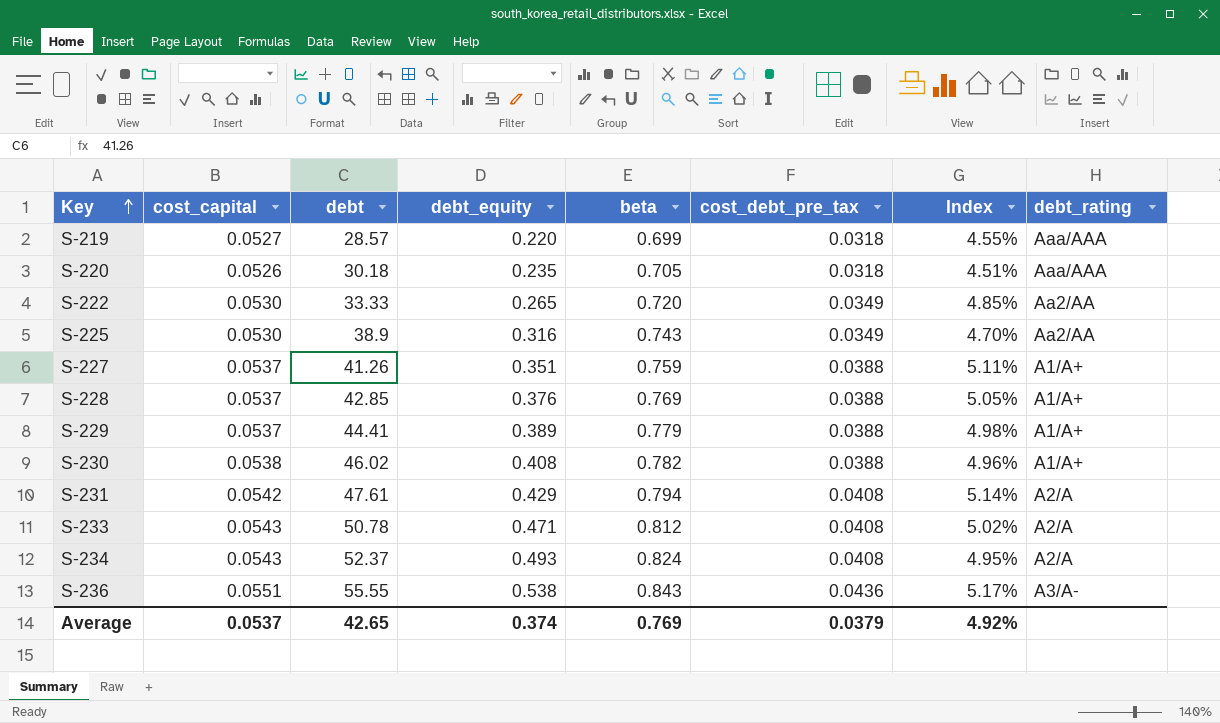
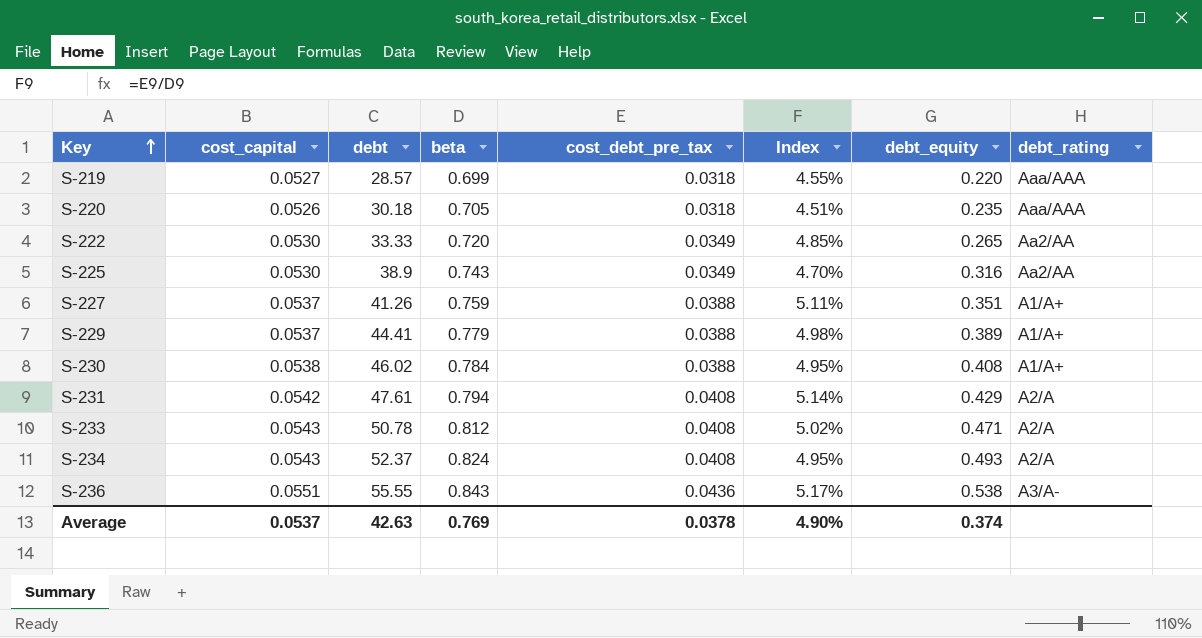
column debt_equity | position: 4 -> 7
row S-228: 0.0537 | 42.85 | 0.376 | 0.769 | 0.0388 | 5.05% | A1/A+ -> none
S-230 | beta: 0.782 -> 0.784
S-230 | Index: 4.96% -> 4.95%
Average | debt: 42.65 -> 42.63
Average | cost_debt_pre_tax: 0.0379 -> 0.0378
Average | Index: 4.92% -> 4.90%

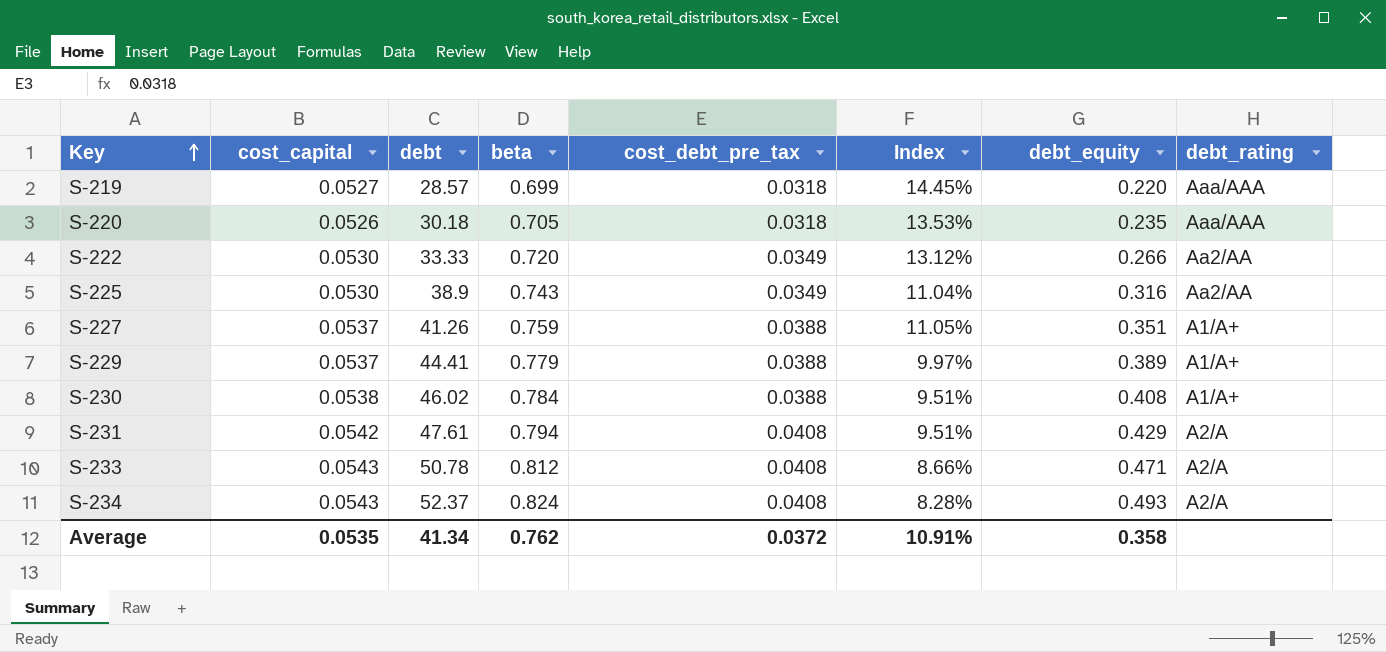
column Index | formula: [cost_debt_pre_tax] / [beta] -> [cost_debt_pre_tax] / [debt_equity]
row S-236: 0.0551 | 55.55 | 0.843 | 0.0436 | 5.17% | 0.538 | A3/A- -> none
S-222 | debt_equity: 0.265 -> 0.266
Average | cost_capital: 0.0537 -> 0.0535
Average | debt: 42.63 -> 41.34
Average | beta: 0.769 -> 0.762
Average | cost_debt_pre_tax: 0.0378 -> 0.0372
Average | Index: 4.90% -> 10.91%
Average | debt_equity: 0.374 -> 0.358

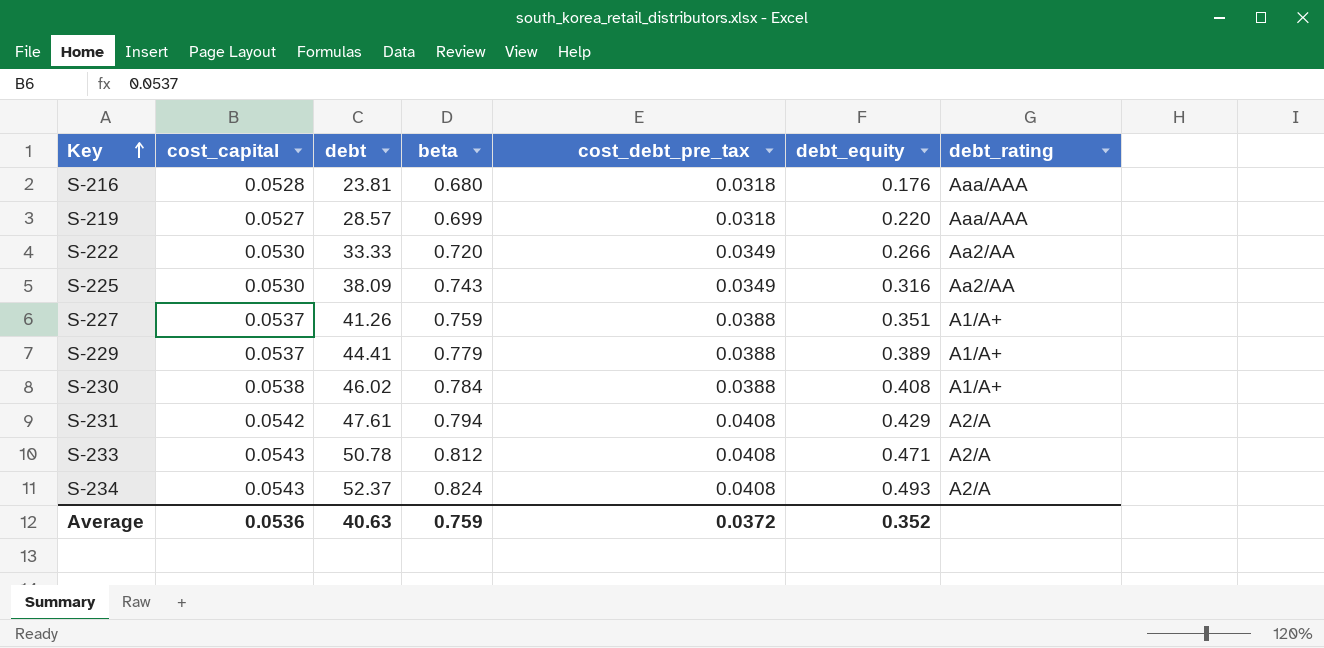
column Index | formula: [cost_debt_pre_tax] / [debt_equity] -> none
row S-220: 0.0526 | 30.18 | 0.705 | 0.0318 | 13.53% | 0.235 | Aaa/AAA -> none
row S-216: none -> 0.0528 | 23.81 | 0.680 | 0.0318 | 0.176 | Aaa/AAA
S-225 | debt: 38.9 -> 38.09
Average | cost_capital: 0.0535 -> 0.0536
Average | debt: 41.34 -> 40.63
Average | beta: 0.762 -> 0.759
Average | debt_equity: 0.358 -> 0.352

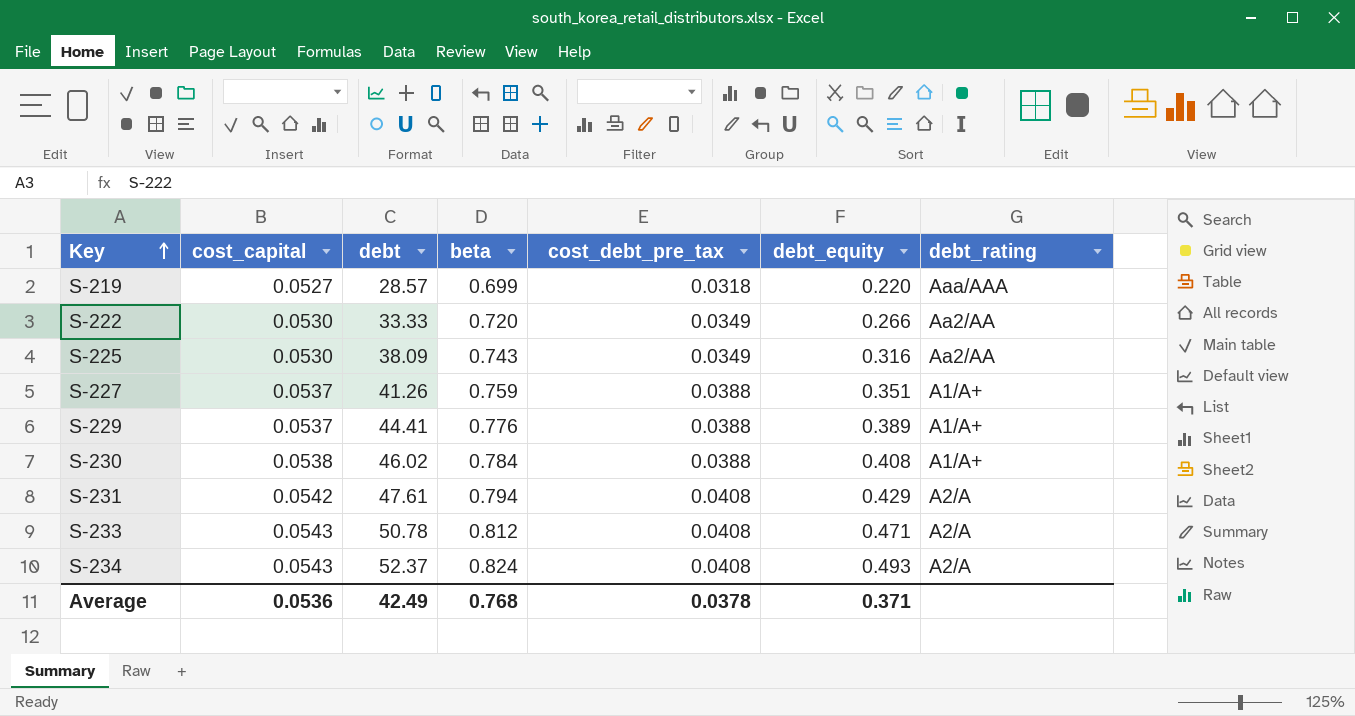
row S-216: 0.0528 | 23.81 | 0.680 | 0.0318 | 0.176 | Aaa/AAA -> none
S-229 | beta: 0.779 -> 0.776
Average | debt: 40.63 -> 42.49
Average | beta: 0.759 -> 0.768
Average | cost_debt_pre_tax: 0.0372 -> 0.0378
Average | debt_equity: 0.352 -> 0.371

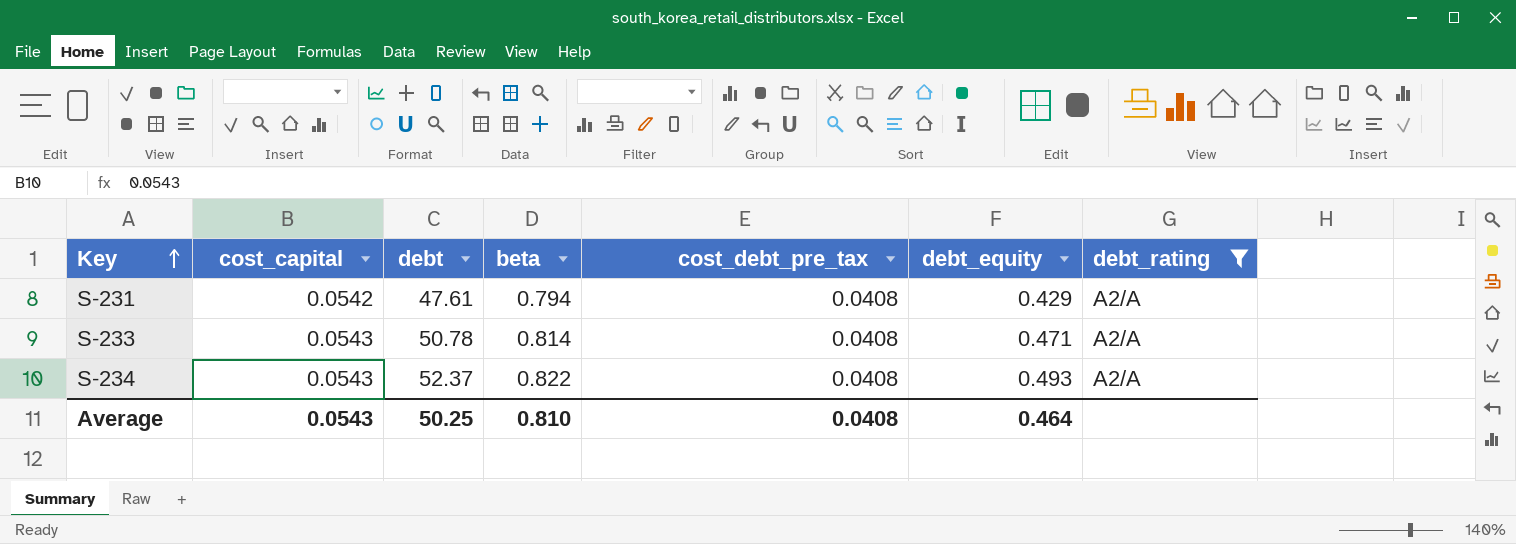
filter: none -> debt_rating = A2/A
S-233 | beta: 0.812 -> 0.814
S-234 | beta: 0.824 -> 0.822
Average | cost_capital: 0.0536 -> 0.0543
Average | debt: 42.49 -> 50.25
Average | beta: 0.768 -> 0.810
Average | cost_debt_pre_tax: 0.0378 -> 0.0408
Average | debt_equity: 0.371 -> 0.464

